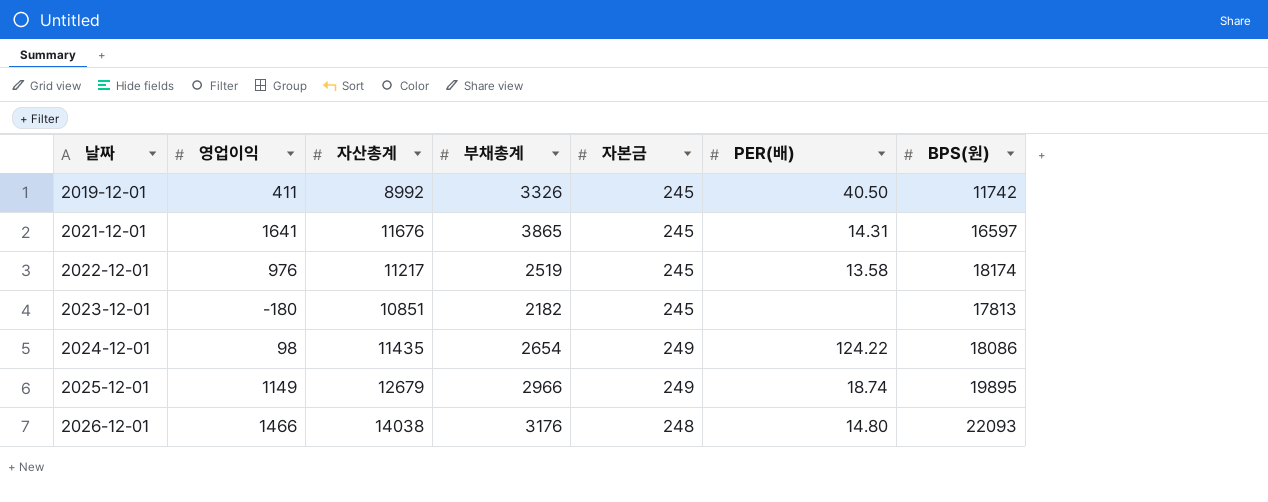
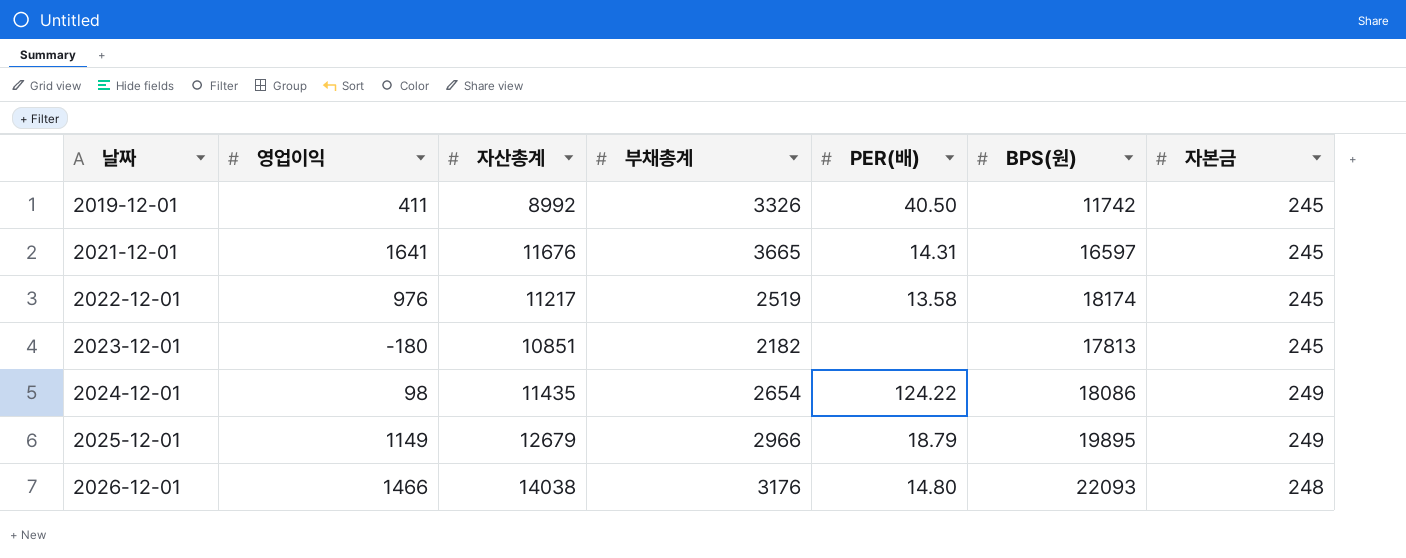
column 자본금 | position: 5 -> 7
2021-12-01 | 부채총계: 3865 -> 3665
2025-12-01 | PER(배): 18.74 -> 18.79

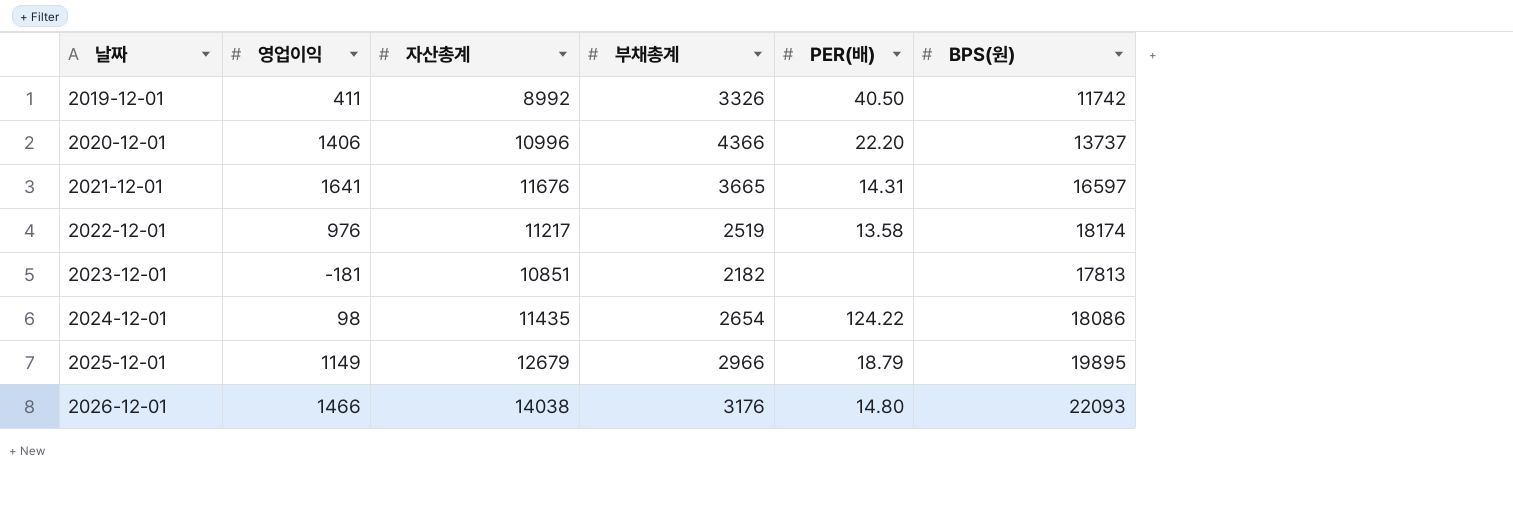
column 자본금 | position: 7 -> none
row 2020-12-01: none -> 1406 | 10996 | 4366 | 22.20 | 13737
2023-12-01 | 영업이익: -180 -> -181

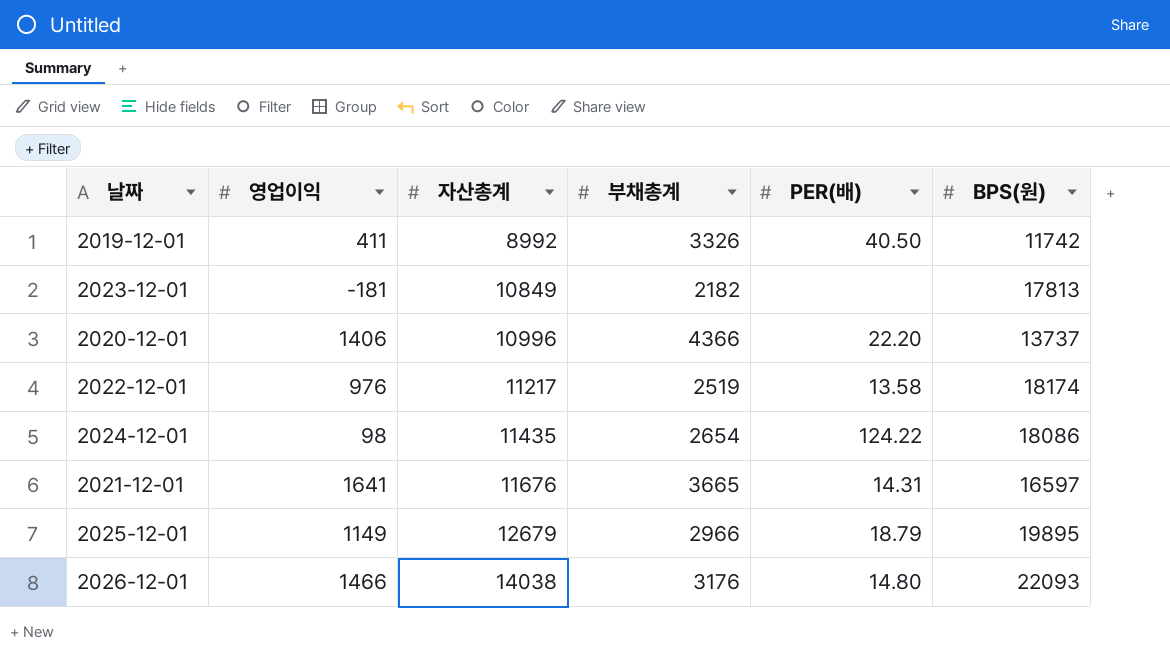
row order: 날짜 ascending -> 자산총계 ascending
2023-12-01 | 자산총계: 10851 -> 10849

